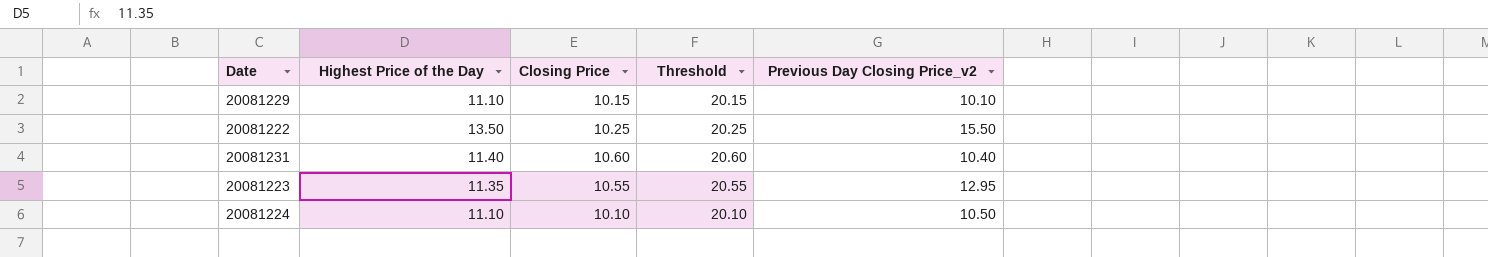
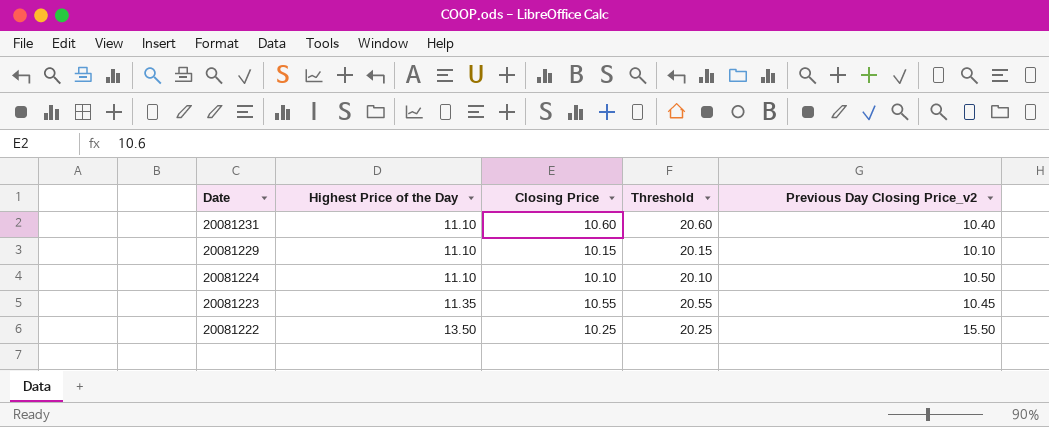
row order: none -> Date descending
20081231 | Highest Price of the Day: 11.40 -> 11.10
20081223 | Previous Day Closing Price_v2: 12.95 -> 10.45

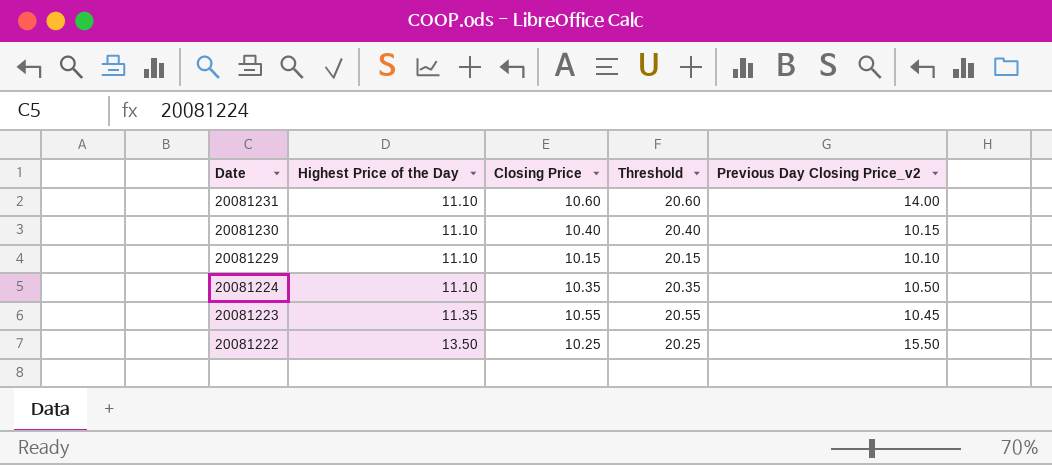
20081231 | Previous Day Closing Price_v2: 10.40 -> 14.00
row 20081230: none -> 11.10 | 10.40 | 20.40 | 10.15
20081224 | Closing Price: 10.10 -> 10.35
20081224 | Threshold: 20.10 -> 20.35

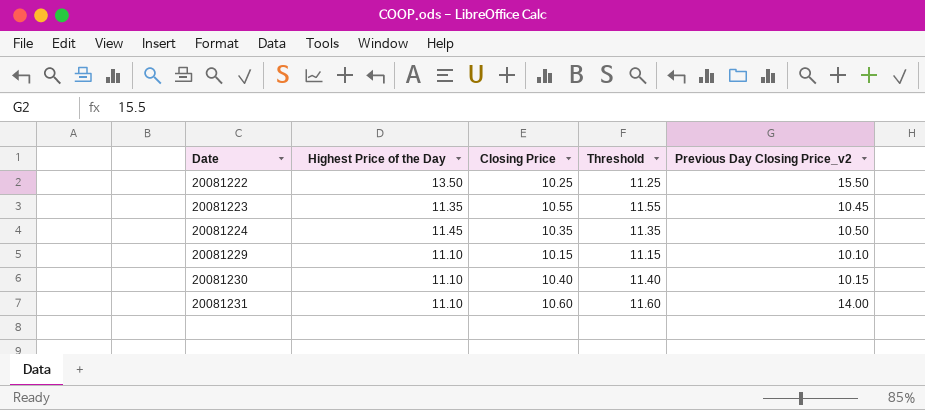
row order: Date descending -> Date ascending
column Threshold | formula: [Closing Price] + 10 -> [Closing Price] + 1
20081224 | Highest Price of the Day: 11.10 -> 11.45

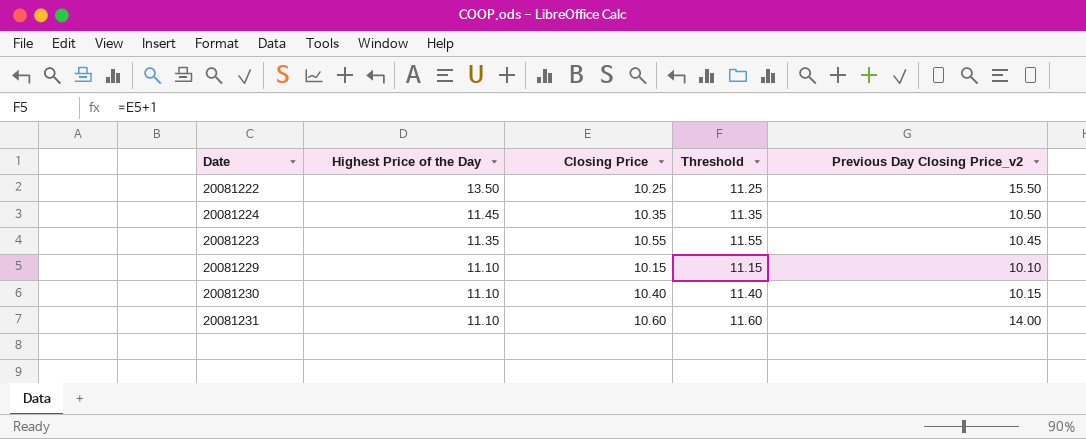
row order: Date ascending -> Highest Price of the Day descending

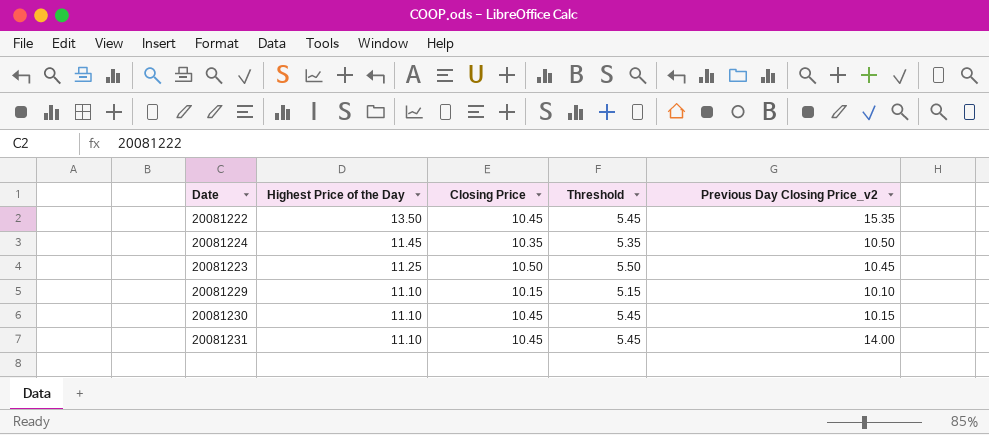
column Threshold | formula: [Closing Price] + 1 -> [Closing Price] - 5
20081222 | Closing Price: 10.25 -> 10.45
20081222 | Previous Day Closing Price_v2: 15.50 -> 15.35
20081223 | Highest Price of the Day: 11.35 -> 11.25
20081223 | Closing Price: 10.55 -> 10.50
20081230 | Closing Price: 10.40 -> 10.45
20081231 | Closing Price: 10.60 -> 10.45

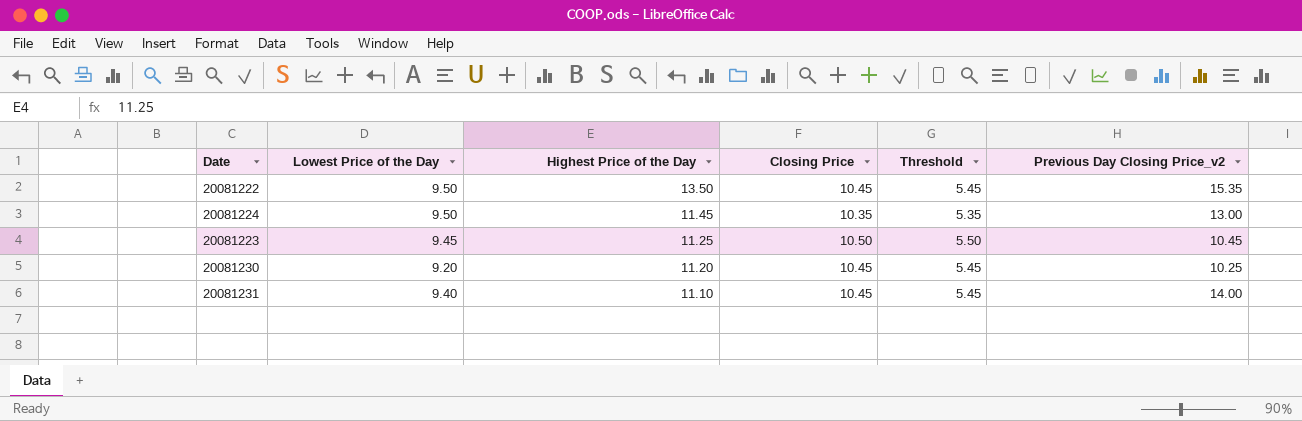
column Lowest Price of the Day | position: none -> 2
row 20081229: 11.10 | 10.15 | 5.15 | 10.10 -> none
20081224 | Previous Day Closing Price_v2: 10.50 -> 13.00
20081230 | Highest Price of the Day: 11.10 -> 11.20
20081230 | Previous Day Closing Price_v2: 10.15 -> 10.25

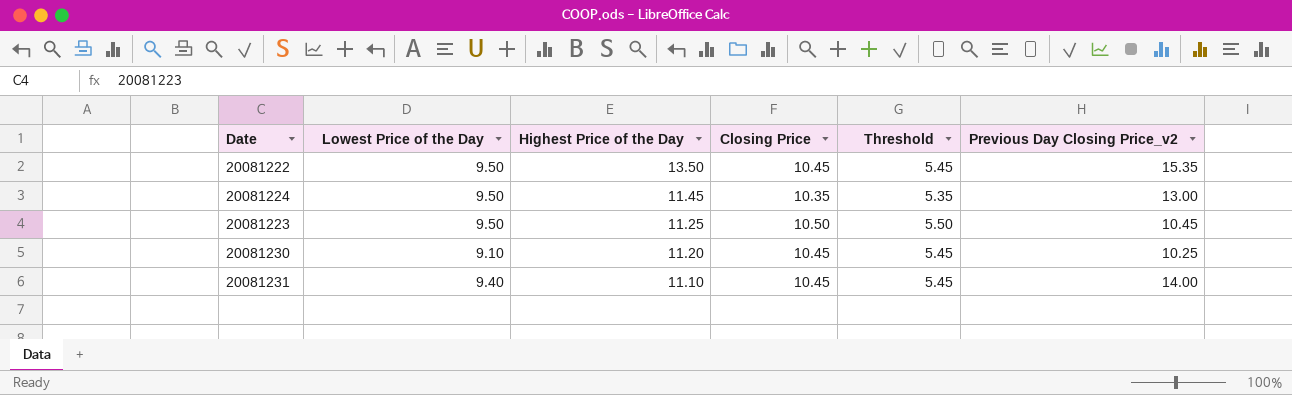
20081223 | Lowest Price of the Day: 9.45 -> 9.50
20081230 | Lowest Price of the Day: 9.20 -> 9.10

